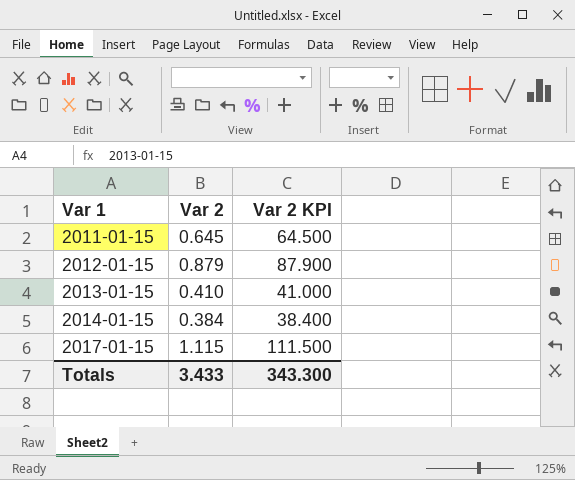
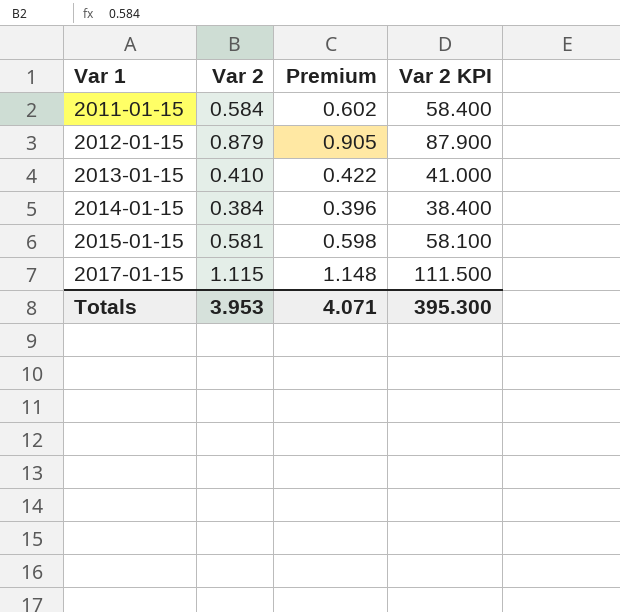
column Premium | formula: none -> [Var 2] * 1.03
2011-01-15 | Var 2: 0.645 -> 0.584
2011-01-15 | Var 2 KPI: 64.500 -> 58.400
row 2015-01-15: none -> 0.581 | 0.598 | 58.100
Totals | Var 2: 3.433 -> 3.953
Totals | Var 2 KPI: 343.300 -> 395.300

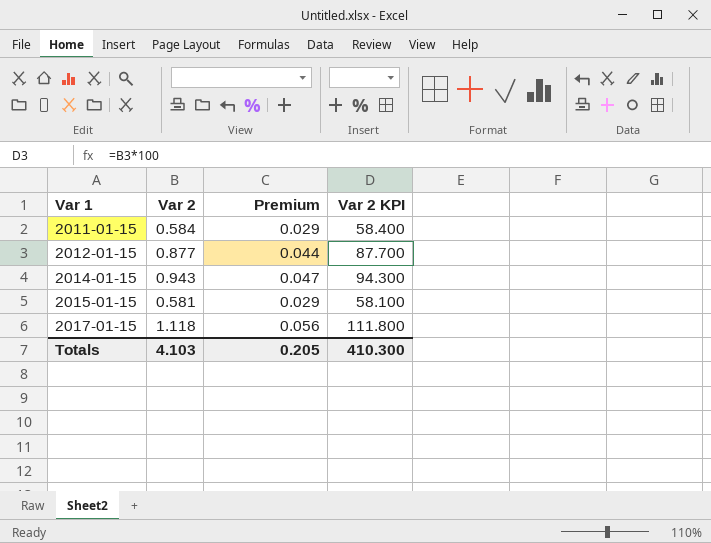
column Premium | formula: [Var 2] * 1.03 -> [Var 2] * 0.05
row 2013-01-15: 0.410 | 0.422 | 41.000 -> none
2012-01-15 | Var 2: 0.879 -> 0.877
2012-01-15 | Var 2 KPI: 87.900 -> 87.700
2014-01-15 | Var 2: 0.384 -> 0.943
2014-01-15 | Var 2 KPI: 38.400 -> 94.300
2017-01-15 | Var 2: 1.115 -> 1.118
2017-01-15 | Var 2 KPI: 111.500 -> 111.800
Totals | Var 2: 3.953 -> 4.103
Totals | Premium: 4.071 -> 0.205
Totals | Var 2 KPI: 395.300 -> 410.300

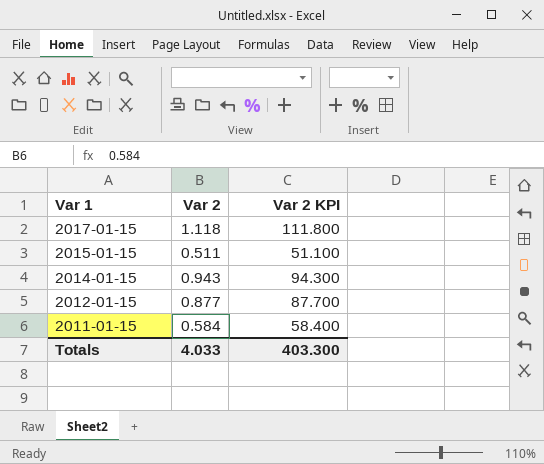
row order: Var 1 ascending -> Var 1 descending
column Premium | formula: [Var 2] * 0.05 -> none
2015-01-15 | Var 2: 0.581 -> 0.511
2015-01-15 | Var 2 KPI: 58.100 -> 51.100
Totals | Var 2: 4.103 -> 4.033
Totals | Var 2 KPI: 410.300 -> 403.300

